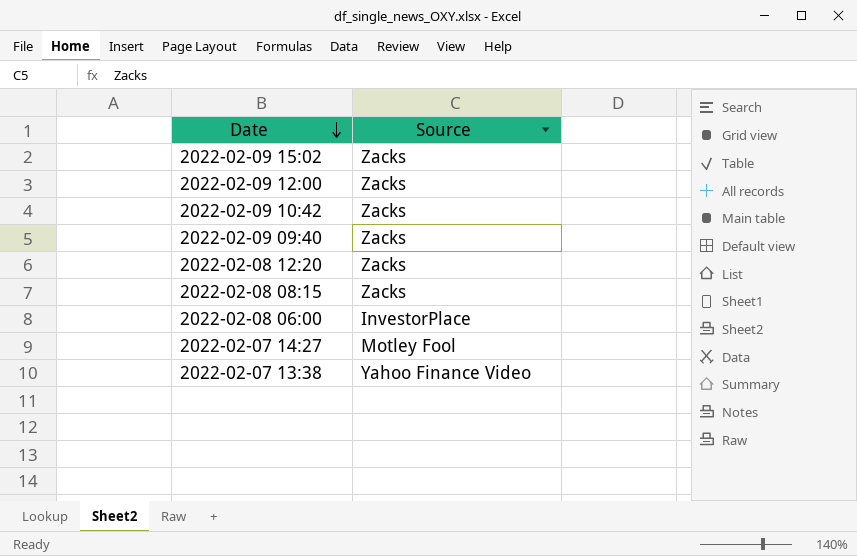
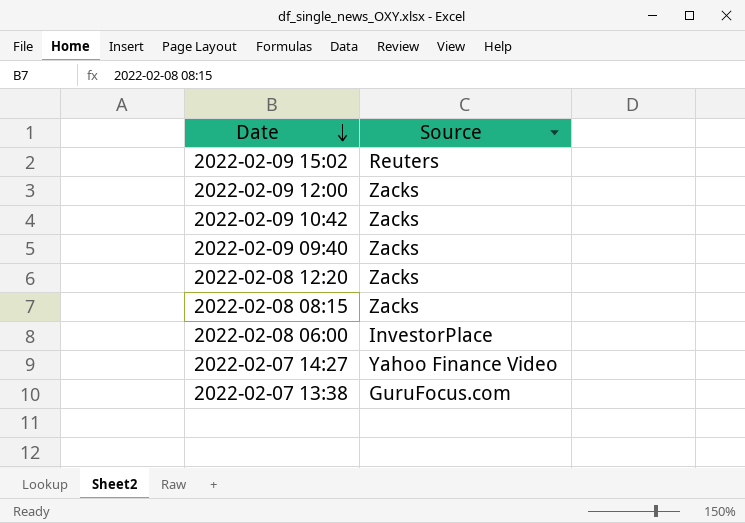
2022-02-09 15:02 | Source: Zacks -> Reuters
2022-02-07 14:27 | Source: Motley Fool -> Yahoo Finance Video
2022-02-07 13:38 | Source: Yahoo Finance Video -> GuruFocus.com

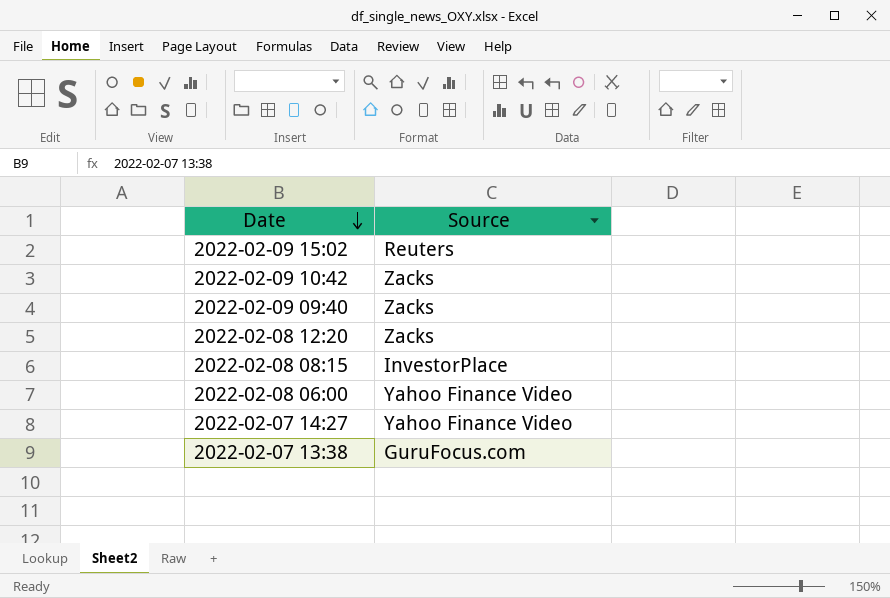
row 2022-02-09 12:00: Zacks -> none
2022-02-08 08:15 | Source: Zacks -> InvestorPlace
2022-02-08 06:00 | Source: InvestorPlace -> Yahoo Finance Video

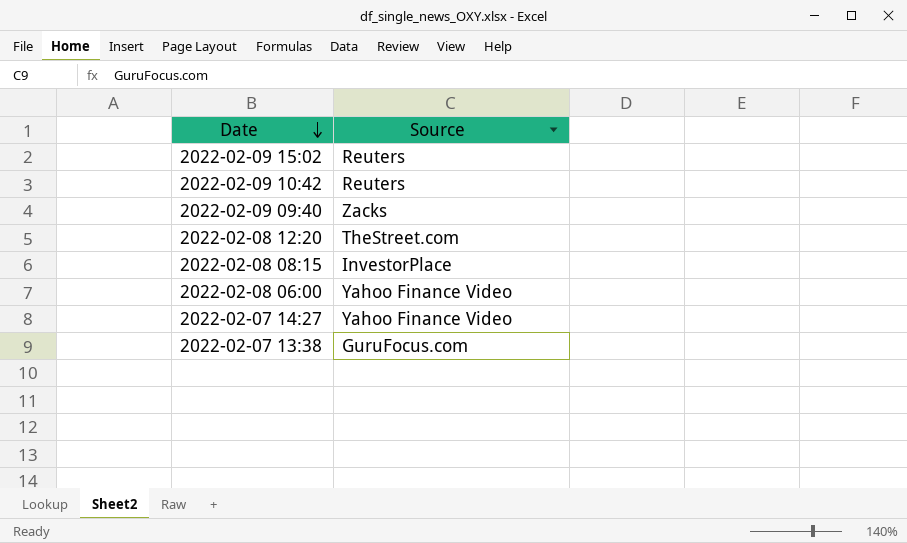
2022-02-09 10:42 | Source: Zacks -> Reuters
2022-02-08 12:20 | Source: Zacks -> TheStreet.com

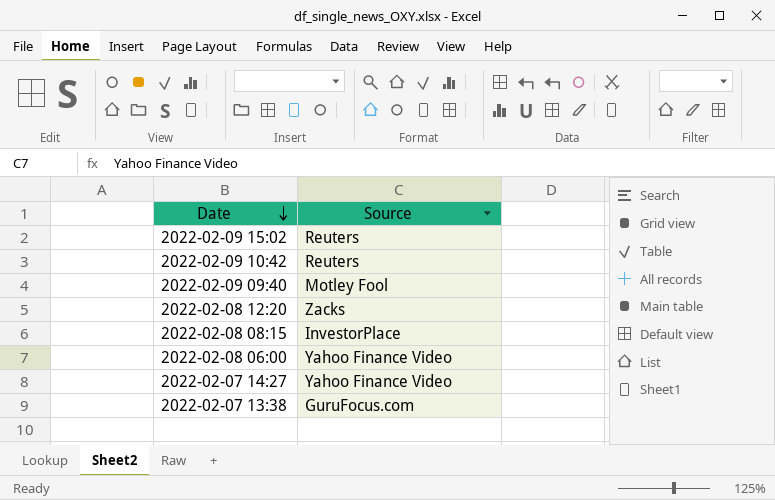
2022-02-09 09:40 | Source: Zacks -> Motley Fool
2022-02-08 12:20 | Source: TheStreet.com -> Zacks

